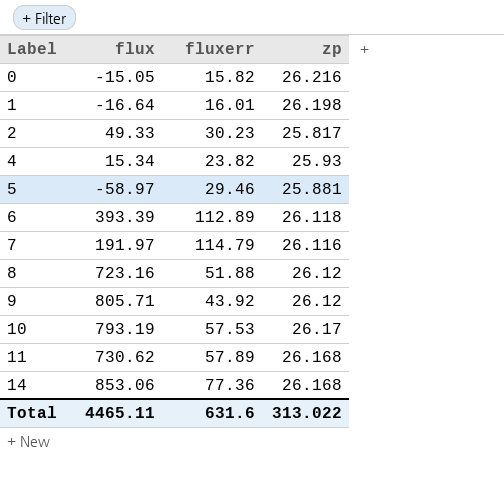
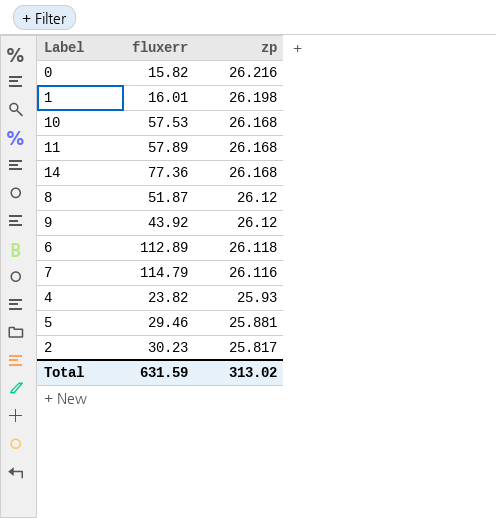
row order: Label ascending -> zp descending
column flux | position: 2 -> none
10 | zp: 26.17 -> 26.168
8 | fluxerr: 51.88 -> 51.87
Total | fluxerr: 631.6 -> 631.59
Total | zp: 313.022 -> 313.02

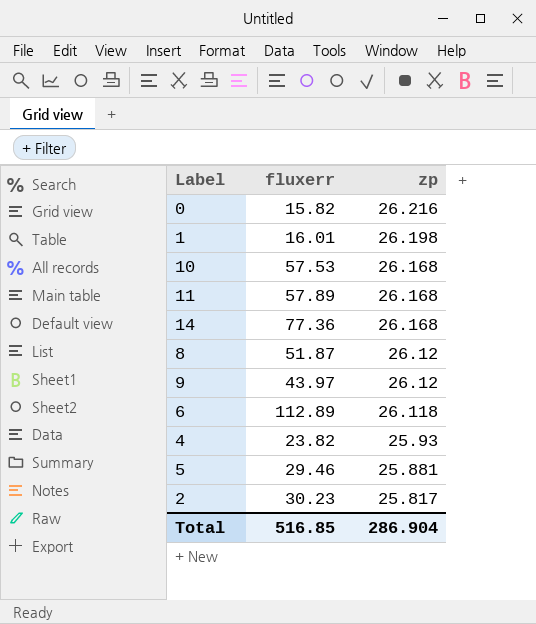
row 7: 114.79 | 26.116 -> none
9 | fluxerr: 43.92 -> 43.97
Total | fluxerr: 631.59 -> 516.85
Total | zp: 313.02 -> 286.904

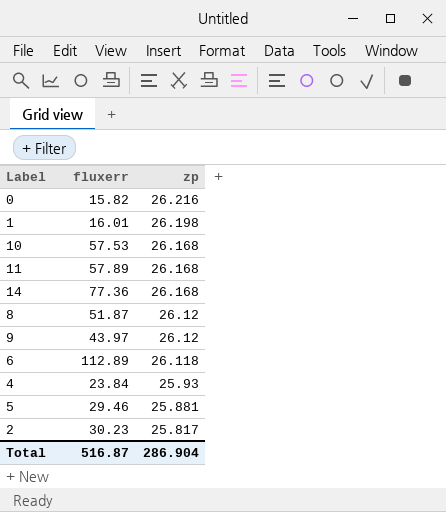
4 | fluxerr: 23.82 -> 23.84
Total | fluxerr: 516.85 -> 516.87

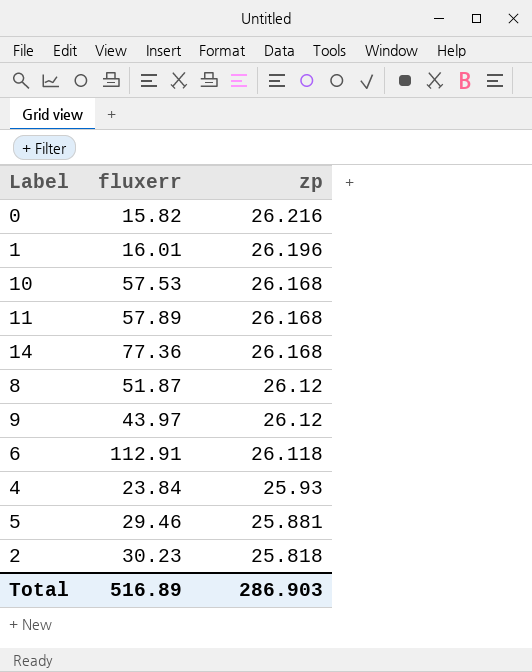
1 | zp: 26.198 -> 26.196
6 | fluxerr: 112.89 -> 112.91
2 | zp: 25.817 -> 25.818
Total | fluxerr: 516.87 -> 516.89
Total | zp: 286.904 -> 286.903

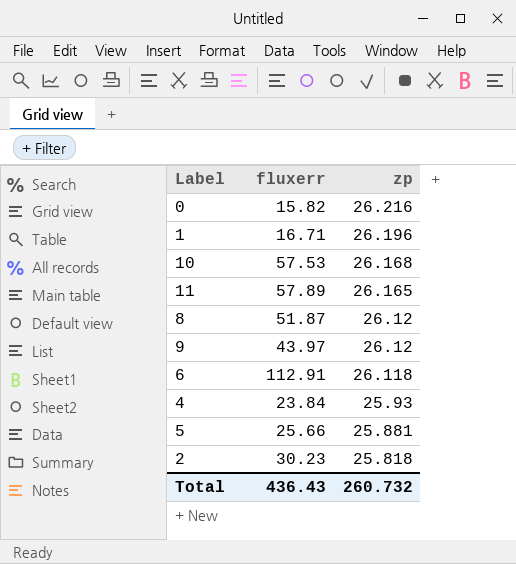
row 14: 77.36 | 26.168 -> none
1 | fluxerr: 16.01 -> 16.71
11 | zp: 26.168 -> 26.165
5 | fluxerr: 29.46 -> 25.66
Total | fluxerr: 516.89 -> 436.43
Total | zp: 286.903 -> 260.732

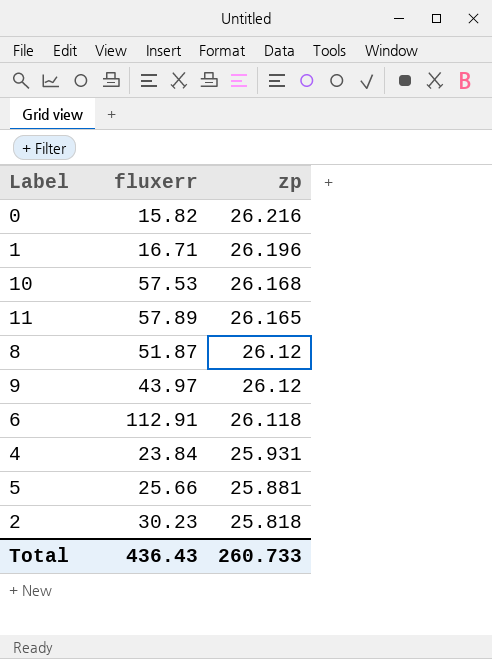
4 | zp: 25.93 -> 25.931
Total | zp: 260.732 -> 260.733

